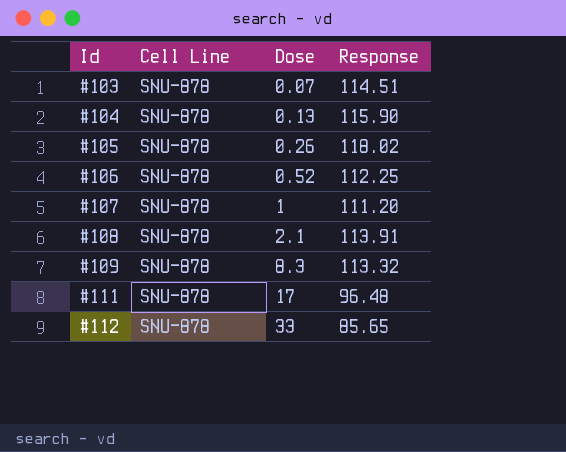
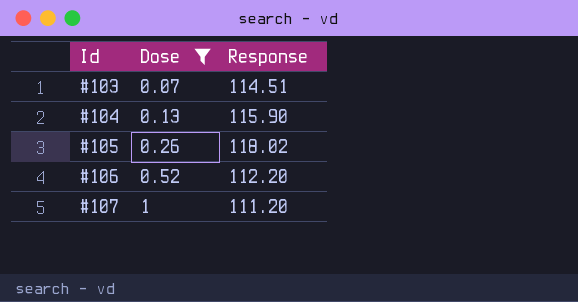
filter: none -> Dose <= 1
column Cell Line | position: 2 -> none
#106 | Response: 112.25 -> 112.20

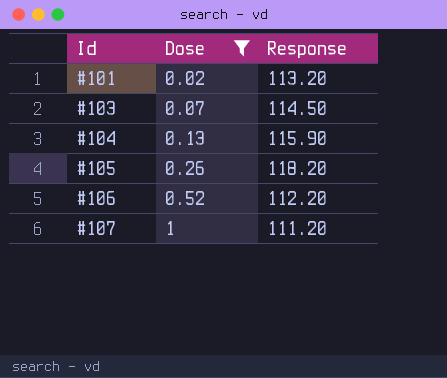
row #101: none -> 0.02 | 113.20
#103 | Response: 114.51 -> 114.50
#105 | Response: 118.02 -> 118.20

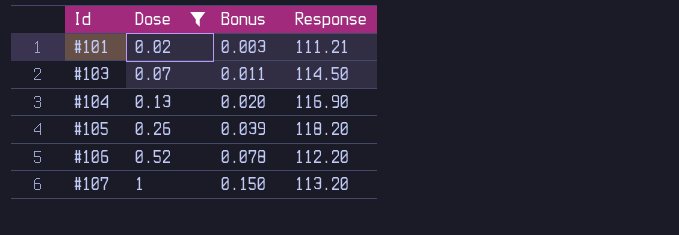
column Bonus | formula: none -> [Dose] * 0.15
#101 | Response: 113.20 -> 111.21
#104 | Response: 115.90 -> 116.90
#107 | Response: 111.20 -> 113.20

